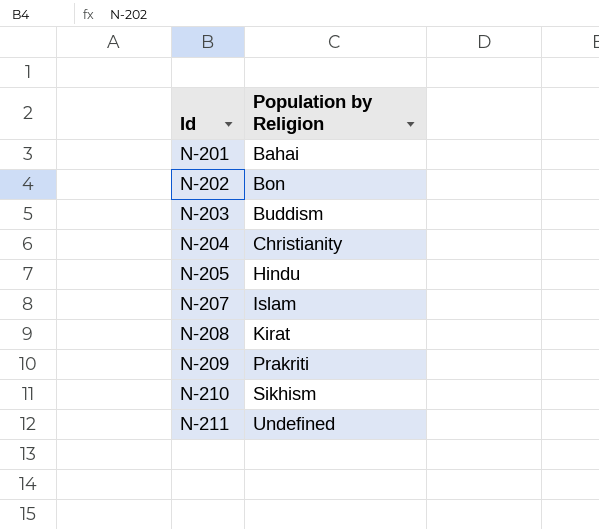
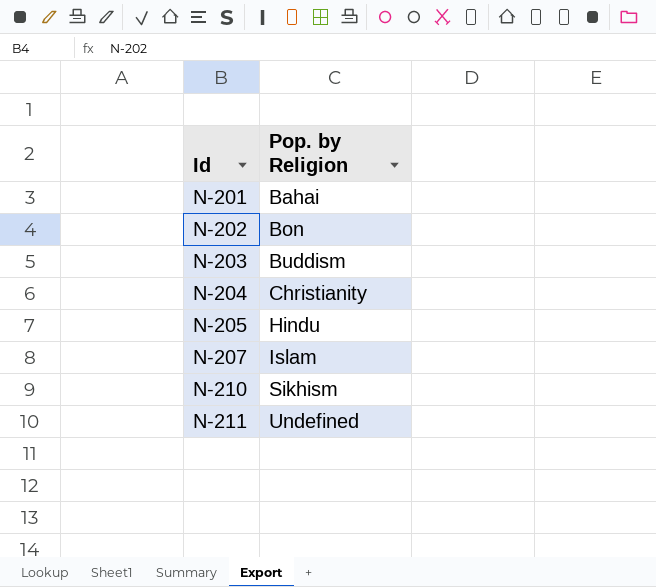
column name: Population by Religion -> Pop. by Religion
row N-208: Kirat -> none
row N-209: Prakriti -> none

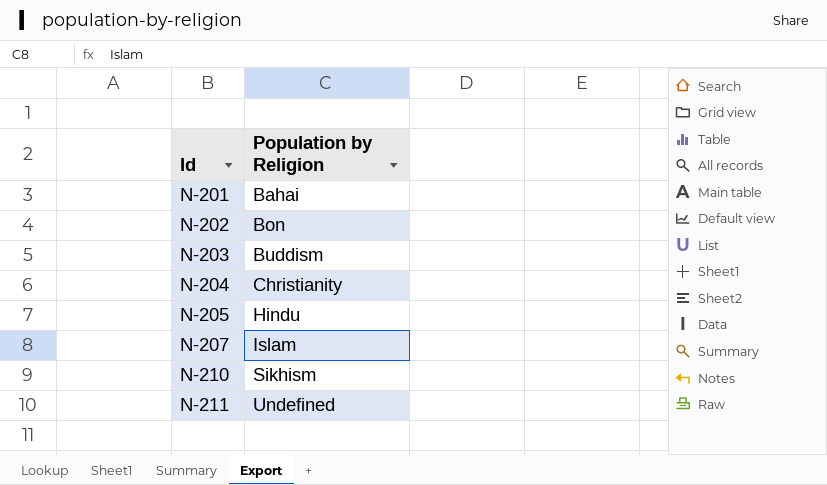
column name: Pop. by Religion -> Population by Religion

